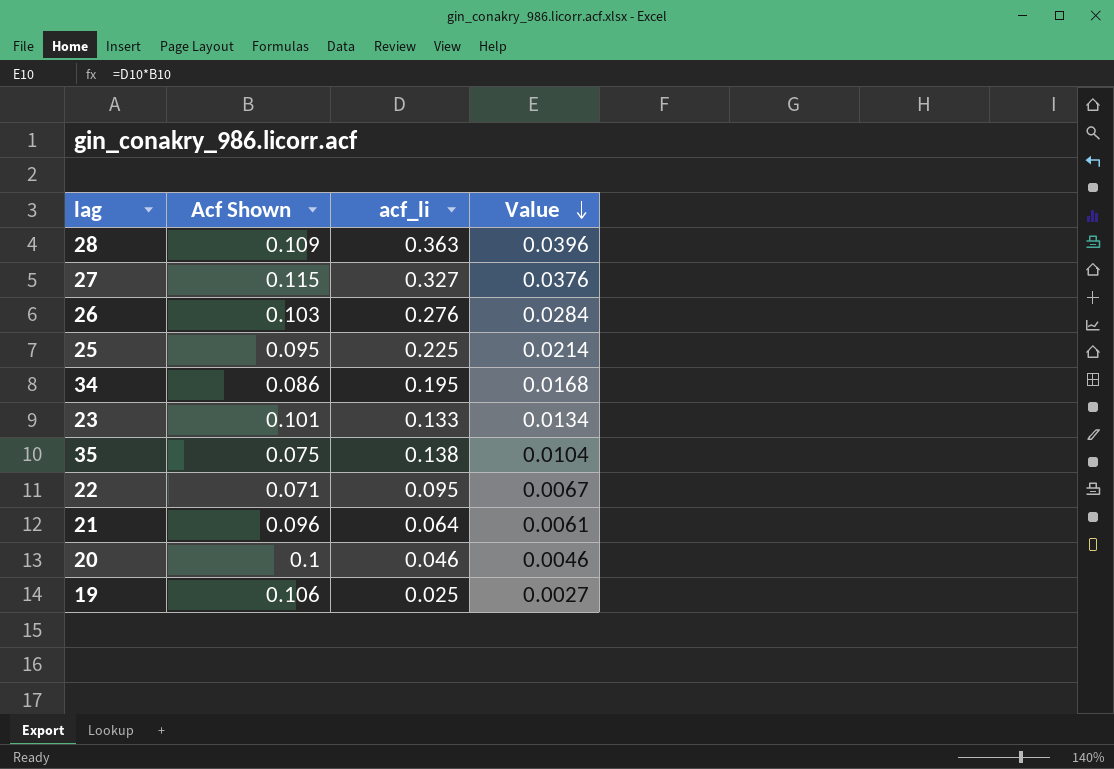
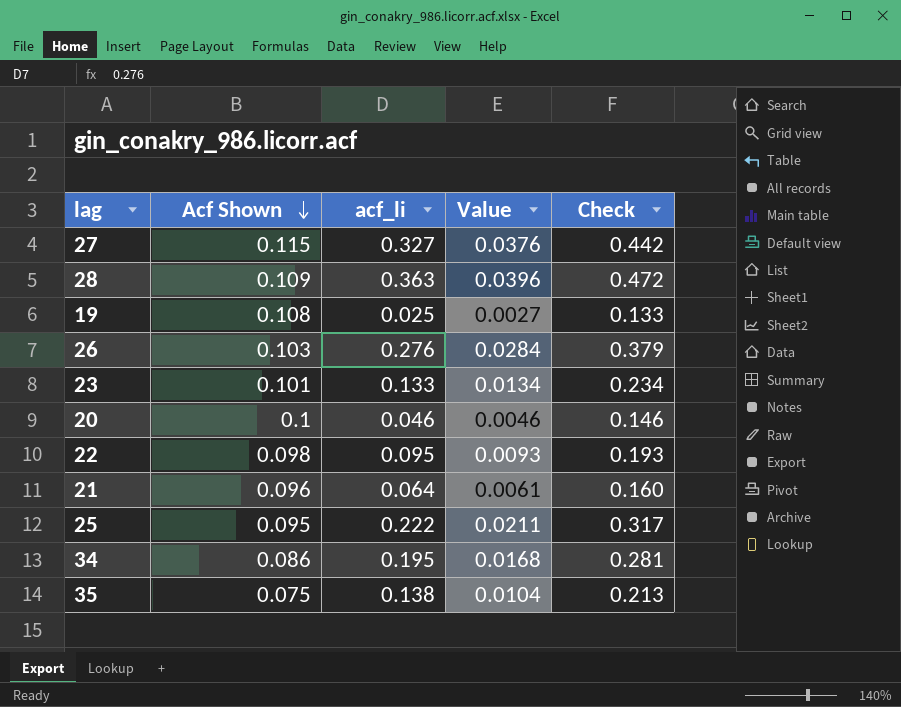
row order: Value descending -> Acf Shown descending
column Check | formula: none -> [Acf Shown] + [acf_li]
19 | Acf Shown: 0.106 -> 0.108
22 | Acf Shown: 0.071 -> 0.098
22 | Value: 0.0067 -> 0.0093
25 | acf_li: 0.225 -> 0.222
25 | Value: 0.0214 -> 0.0211

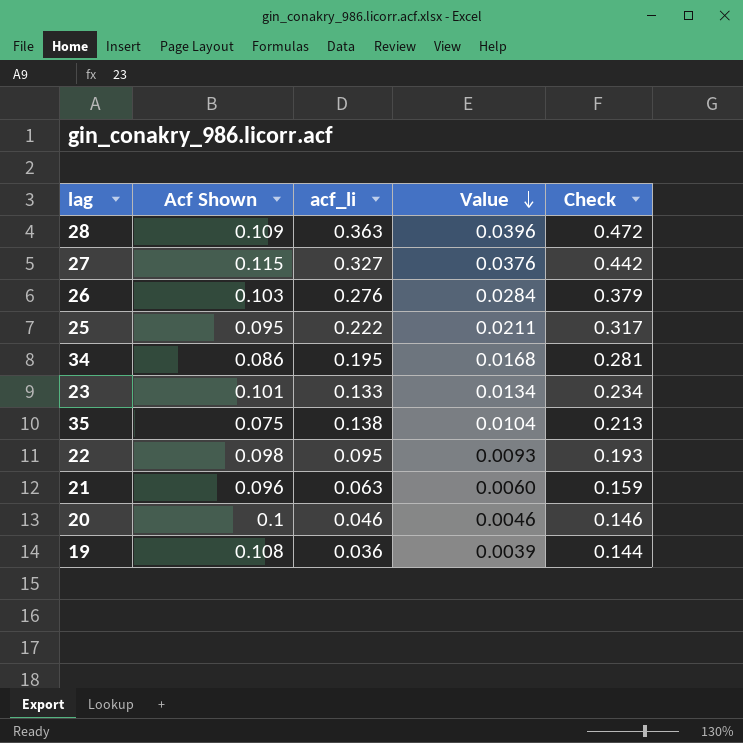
row order: Acf Shown descending -> Value descending
21 | acf_li: 0.064 -> 0.063
21 | Value: 0.0061 -> 0.0060
21 | Check: 0.160 -> 0.159
19 | acf_li: 0.025 -> 0.036
19 | Value: 0.0027 -> 0.0039
19 | Check: 0.133 -> 0.144

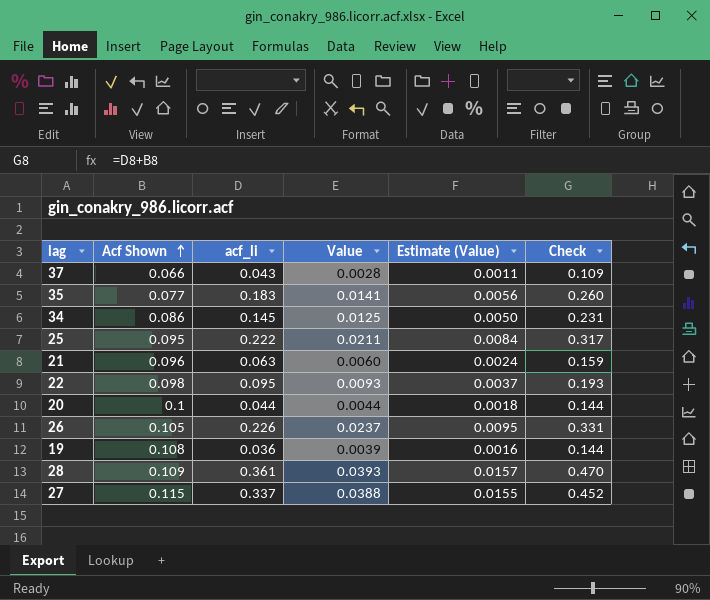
row order: Value descending -> Acf Shown ascending
column Estimate (Value) | formula: none -> [Value] * 0.4
row 23: 0.101 | 0.133 | 0.0134 | 0.234 -> none
row 37: none -> 0.066 | 0.043 | 0.0028 | 0.0011 | 0.109
35 | Acf Shown: 0.075 -> 0.077
35 | acf_li: 0.138 -> 0.183
35 | Value: 0.0104 -> 0.0141
35 | Check: 0.213 -> 0.260
34 | acf_li: 0.195 -> 0.145
34 | Value: 0.0168 -> 0.0125
34 | Check: 0.281 -> 0.231
20 | acf_li: 0.046 -> 0.044
20 | Value: 0.0046 -> 0.0044
20 | Check: 0.146 -> 0.144
26 | Acf Shown: 0.103 -> 0.105
26 | acf_li: 0.276 -> 0.226
26 | Value: 0.0284 -> 0.0237
26 | Check: 0.379 -> 0.331
28 | acf_li: 0.363 -> 0.361
28 | Value: 0.0396 -> 0.0393
28 | Check: 0.472 -> 0.470
27 | acf_li: 0.327 -> 0.337
27 | Value: 0.0376 -> 0.0388
27 | Check: 0.442 -> 0.452

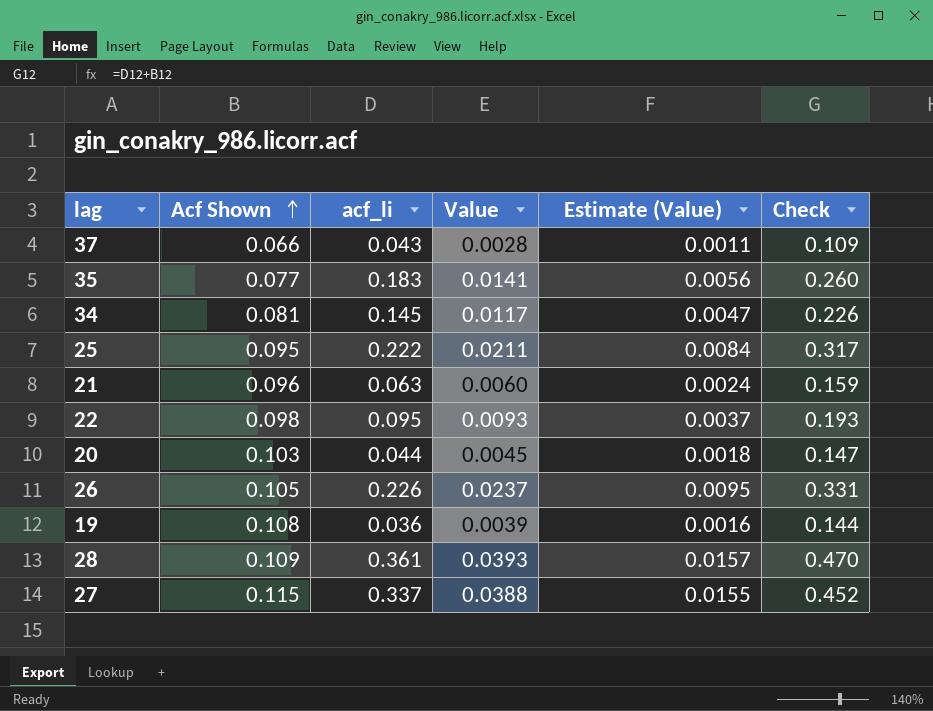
34 | Acf Shown: 0.086 -> 0.081
34 | Value: 0.0125 -> 0.0117
34 | Estimate (Value): 0.0050 -> 0.0047
34 | Check: 0.231 -> 0.226
20 | Acf Shown: 0.1 -> 0.103
20 | Value: 0.0044 -> 0.0045
20 | Check: 0.144 -> 0.147

